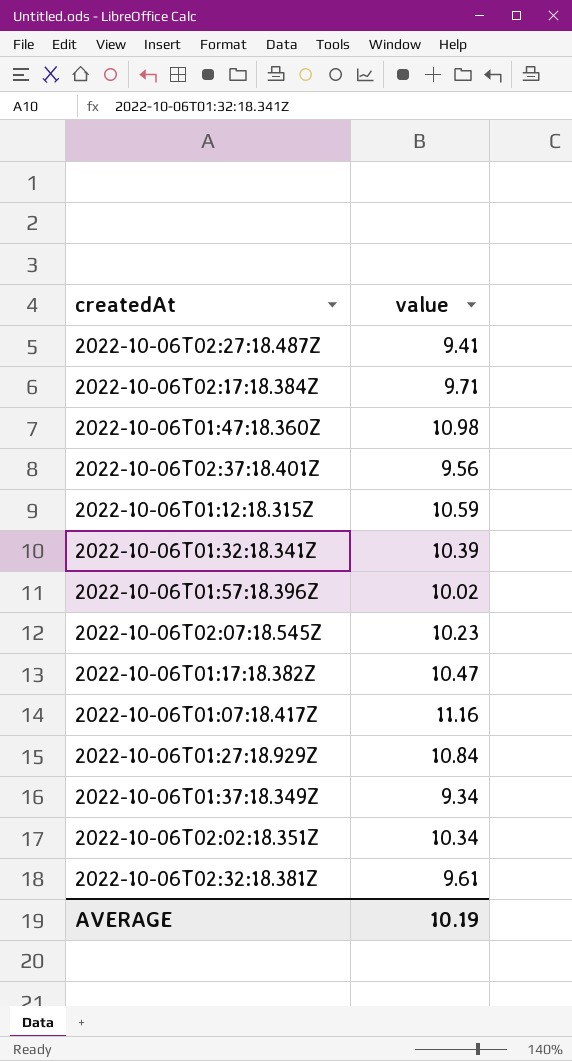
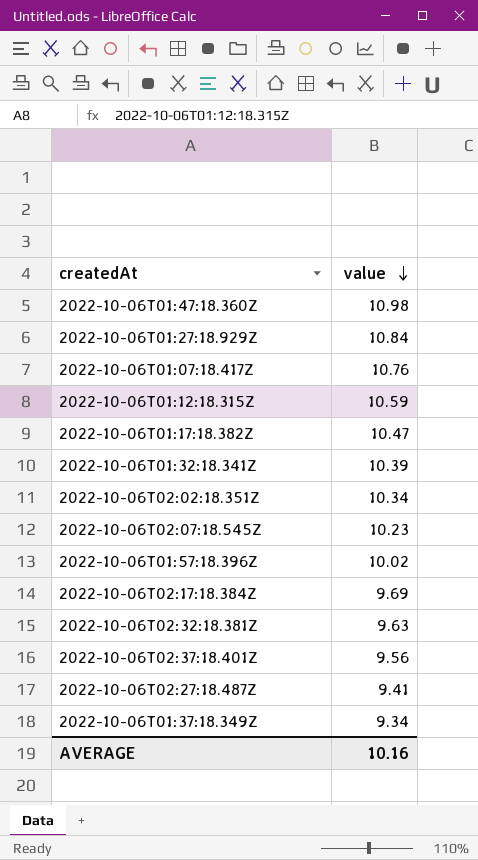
row order: none -> value descending
2022-10-06T01:07:18.417Z | value: 11.16 -> 10.76
2022-10-06T02:17:18.384Z | value: 9.71 -> 9.69
2022-10-06T02:32:18.381Z | value: 9.61 -> 9.63
AVERAGE | value: 10.19 -> 10.16

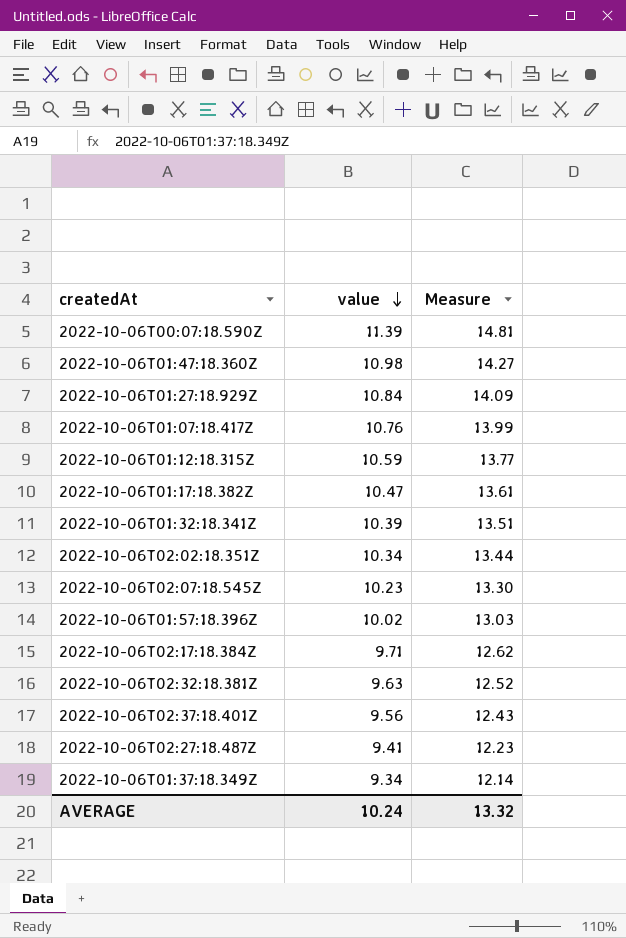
column Measure | formula: none -> [value] * 1.3
row 2022-10-06T00:07:18.590Z: none -> 11.39 | 14.81
2022-10-06T02:17:18.384Z | value: 9.69 -> 9.71
AVERAGE | value: 10.16 -> 10.24

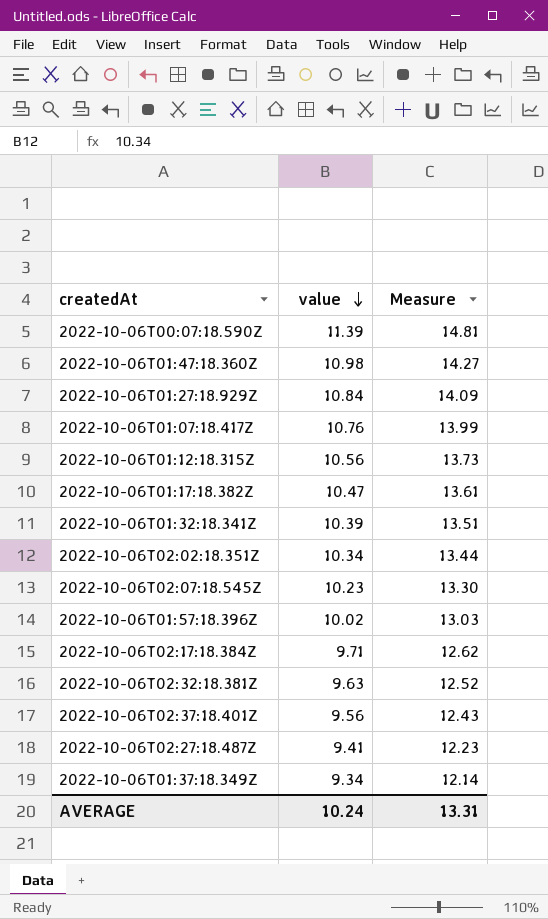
2022-10-06T01:12:18.315Z | value: 10.59 -> 10.56
2022-10-06T01:12:18.315Z | Measure: 13.77 -> 13.73
AVERAGE | Measure: 13.32 -> 13.31

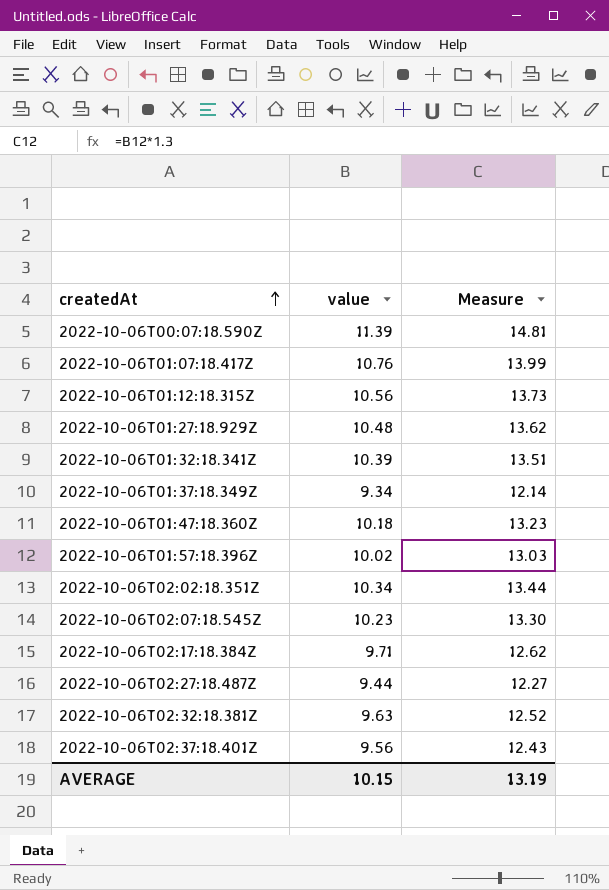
row order: value descending -> createdAt ascending
row 2022-10-06T01:17:18.382Z: 10.47 | 13.61 -> none
2022-10-06T01:27:18.929Z | value: 10.84 -> 10.48
2022-10-06T01:27:18.929Z | Measure: 14.09 -> 13.62
2022-10-06T01:47:18.360Z | value: 10.98 -> 10.18
2022-10-06T01:47:18.360Z | Measure: 14.27 -> 13.23
2022-10-06T02:27:18.487Z | value: 9.41 -> 9.44
2022-10-06T02:27:18.487Z | Measure: 12.23 -> 12.27
AVERAGE | value: 10.24 -> 10.15
AVERAGE | Measure: 13.31 -> 13.19

